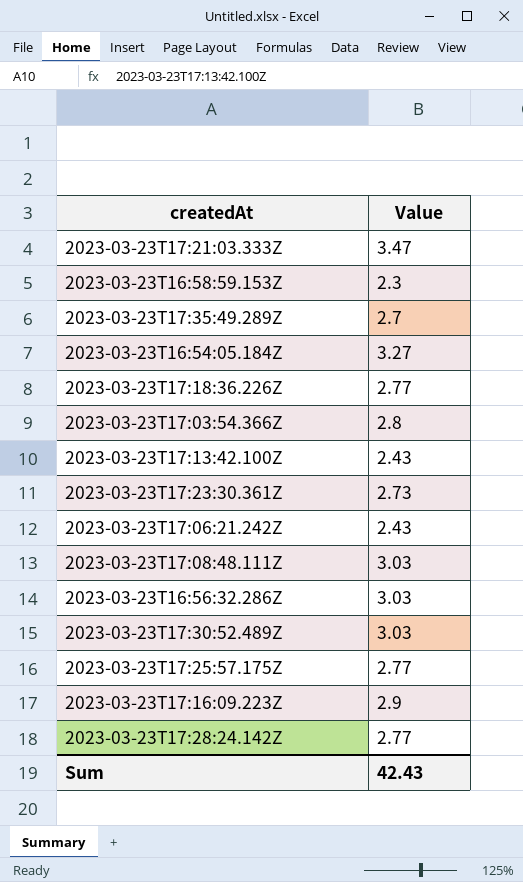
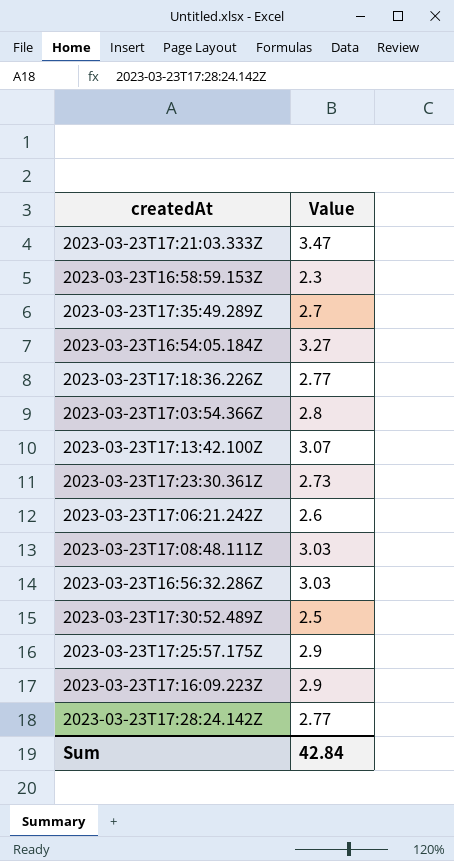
2023-03-23T17:13:42.100Z | Value: 2.43 -> 3.07
2023-03-23T17:06:21.242Z | Value: 2.43 -> 2.6
2023-03-23T17:30:52.489Z | Value: 3.03 -> 2.5
2023-03-23T17:25:57.175Z | Value: 2.77 -> 2.9
Sum | Value: 42.43 -> 42.84

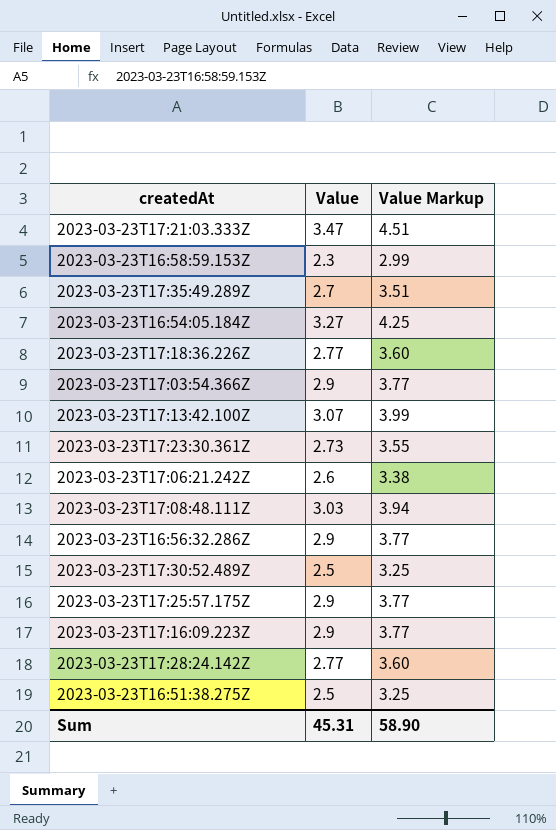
column Value Markup | formula: none -> [Value] * 1.3
2023-03-23T17:03:54.366Z | Value: 2.8 -> 2.9
2023-03-23T16:56:32.286Z | Value: 3.03 -> 2.9
row 2023-03-23T16:51:38.275Z: none -> 2.5 | 3.25
Sum | Value: 42.84 -> 45.31

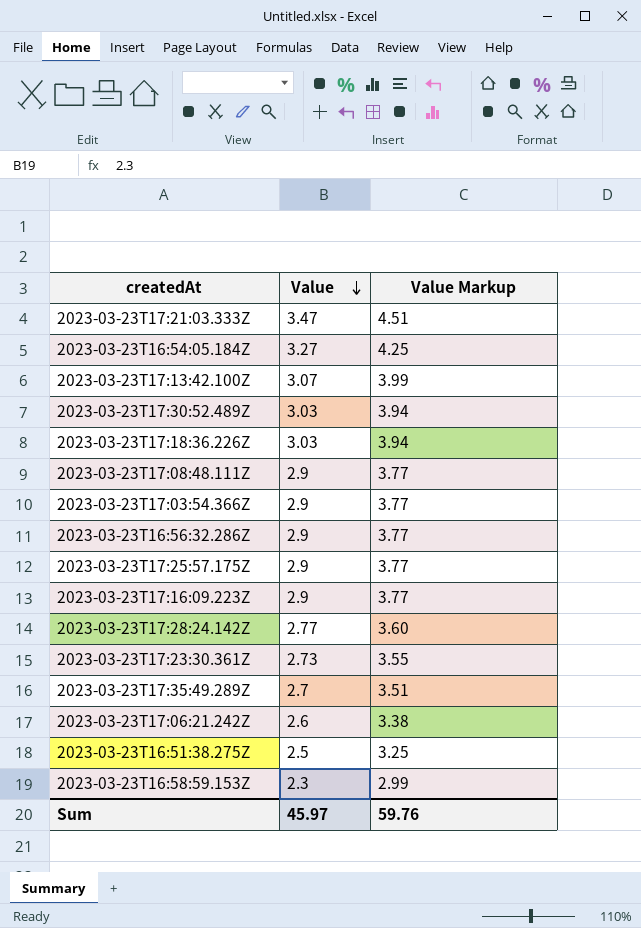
row order: none -> Value descending
2023-03-23T17:30:52.489Z | Value: 2.5 -> 3.03
2023-03-23T17:30:52.489Z | Value Markup: 3.25 -> 3.94
2023-03-23T17:18:36.226Z | Value: 2.77 -> 3.03
2023-03-23T17:18:36.226Z | Value Markup: 3.60 -> 3.94
2023-03-23T17:08:48.111Z | Value: 3.03 -> 2.9
2023-03-23T17:08:48.111Z | Value Markup: 3.94 -> 3.77
Sum | Value: 45.31 -> 45.97
Sum | Value Markup: 58.90 -> 59.76

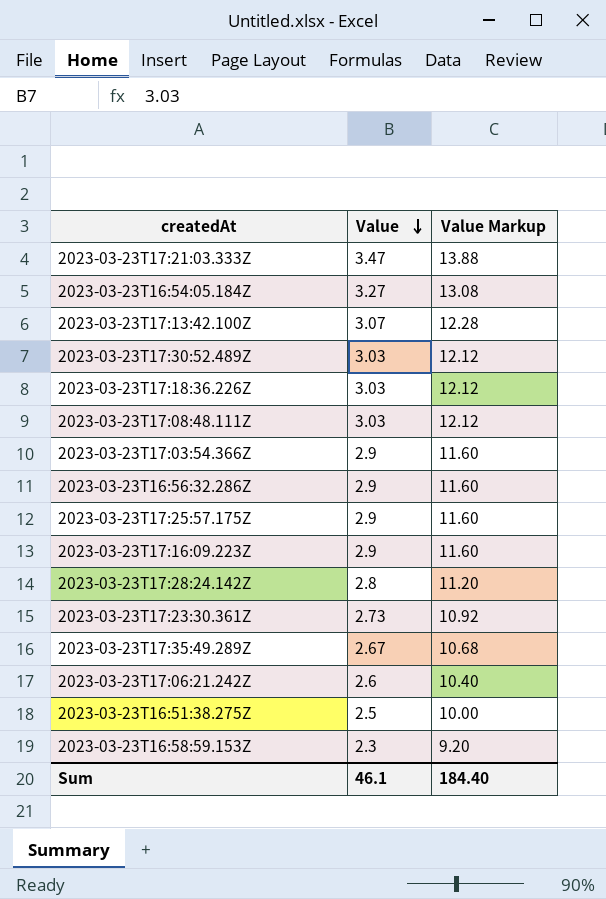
column Value Markup | formula: [Value] * 1.3 -> [Value] * 4
2023-03-23T17:08:48.111Z | Value: 2.9 -> 3.03
2023-03-23T17:28:24.142Z | Value: 2.77 -> 2.8
2023-03-23T17:35:49.289Z | Value: 2.7 -> 2.67
Sum | Value: 45.97 -> 46.1
Sum | Value Markup: 59.76 -> 184.40

